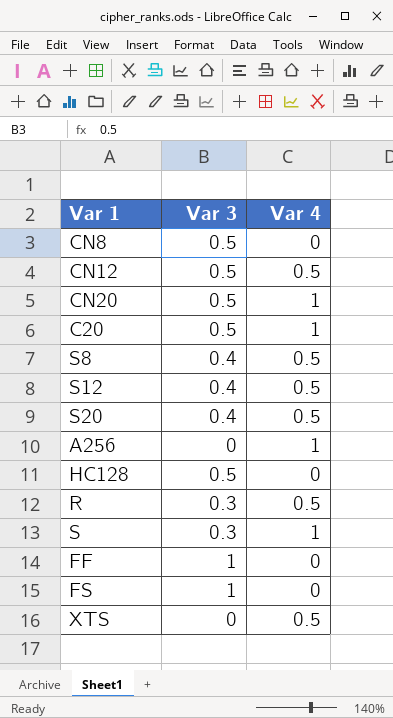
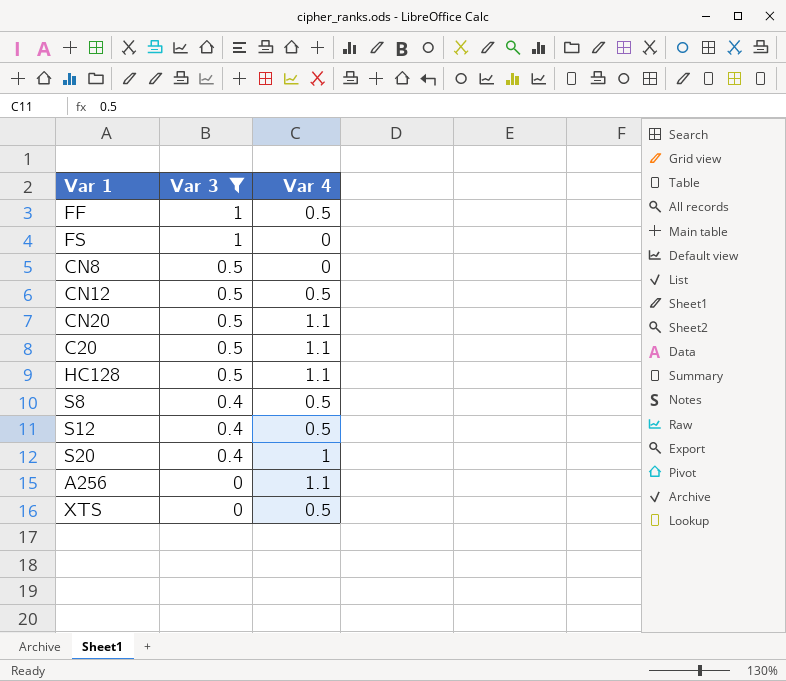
filter: none -> Var 3 != 0.3
row order: none -> Var 3 descending
FF | Var 4: 0 -> 0.5
CN20 | Var 4: 1 -> 1.1
C20 | Var 4: 1 -> 1.1
HC128 | Var 4: 0 -> 1.1
S20 | Var 4: 0.5 -> 1
A256 | Var 4: 1 -> 1.1

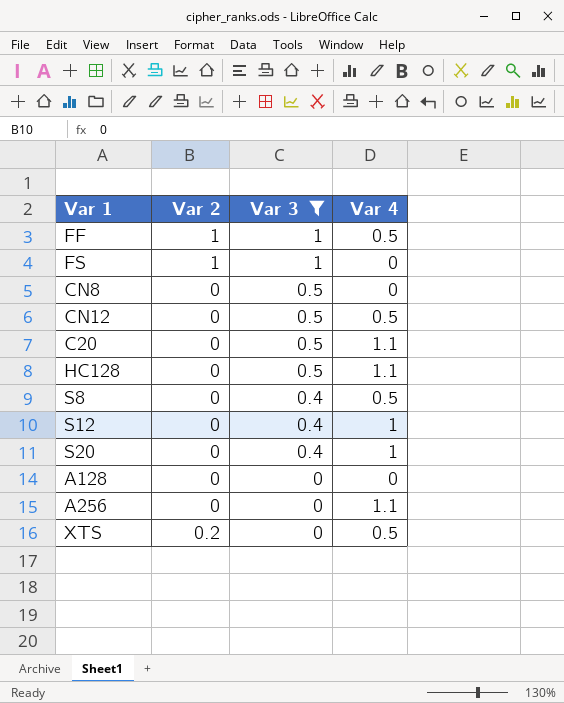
column Var 2 | position: none -> 2
row CN20: 0.5 | 1.1 -> none
S12 | Var 4: 0.5 -> 1
row A128: none -> 0 | 0 | 0

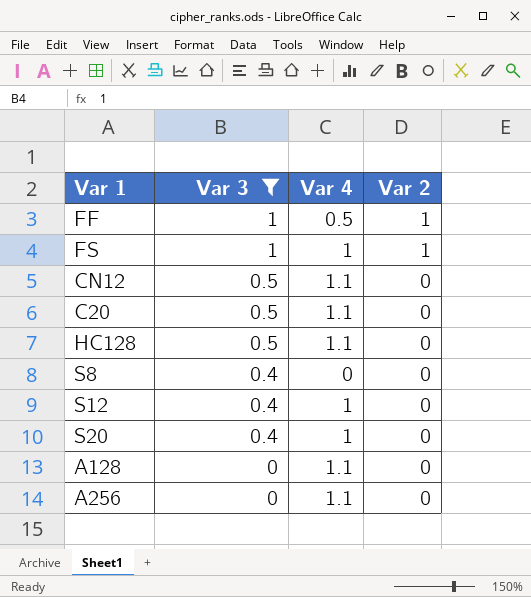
column Var 2 | position: 2 -> 4
row CN8: 0 | 0.5 | 0 -> none
row XTS: 0.2 | 0 | 0.5 -> none
FS | Var 4: 0 -> 1
CN12 | Var 4: 0.5 -> 1.1
S8 | Var 4: 0.5 -> 0
A128 | Var 4: 0 -> 1.1

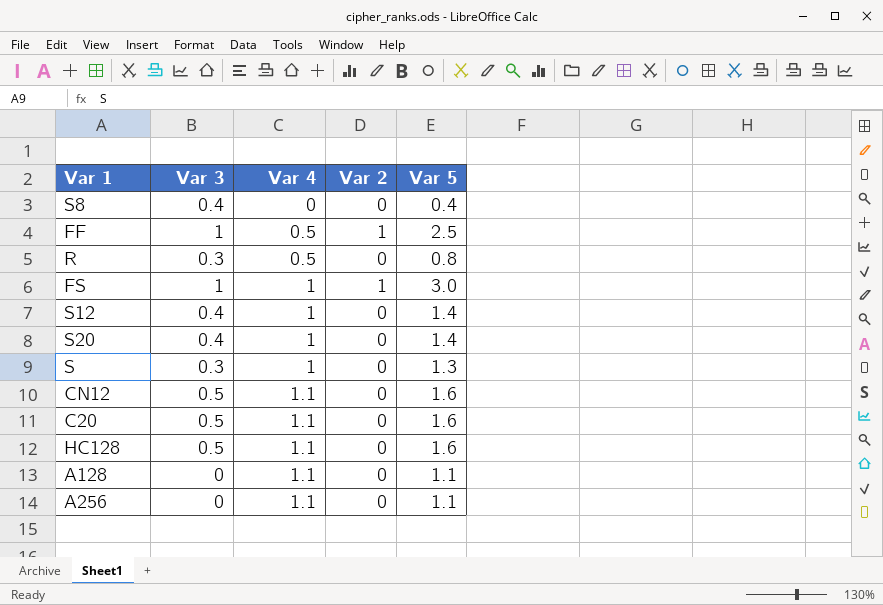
filter: Var 3 != 0.3 -> none
row order: Var 3 descending -> Var 4 ascending
column Var 5 | formula: none -> [Var 3] + [Var 4] + [Var 2]

